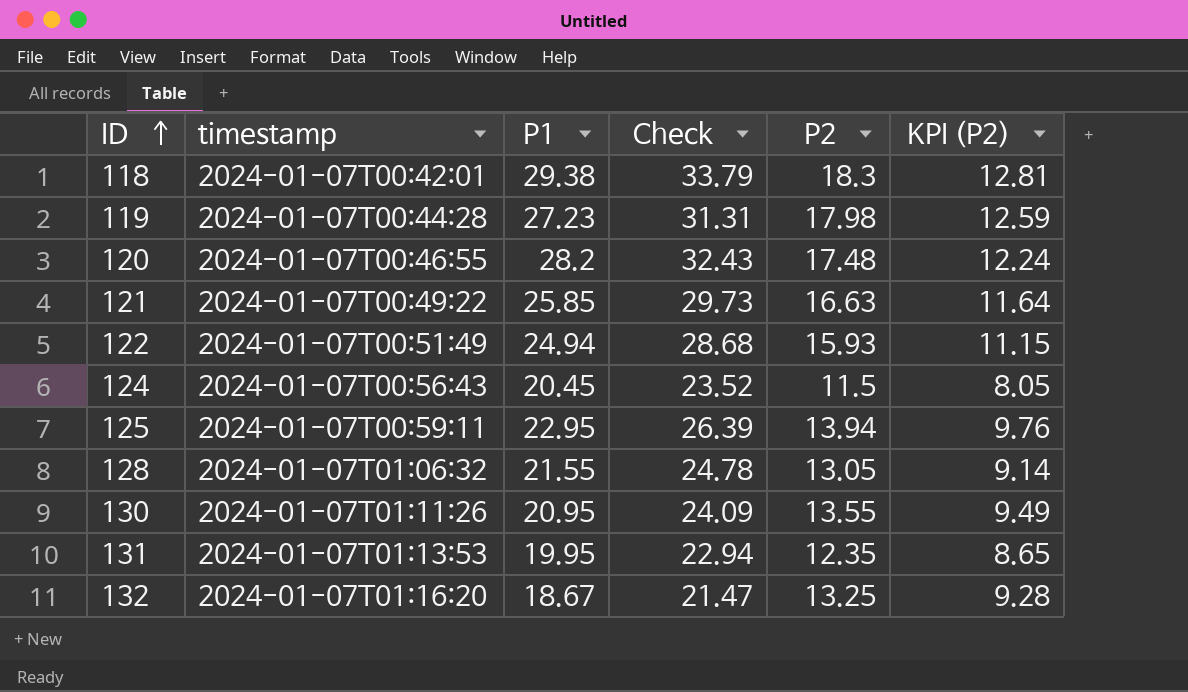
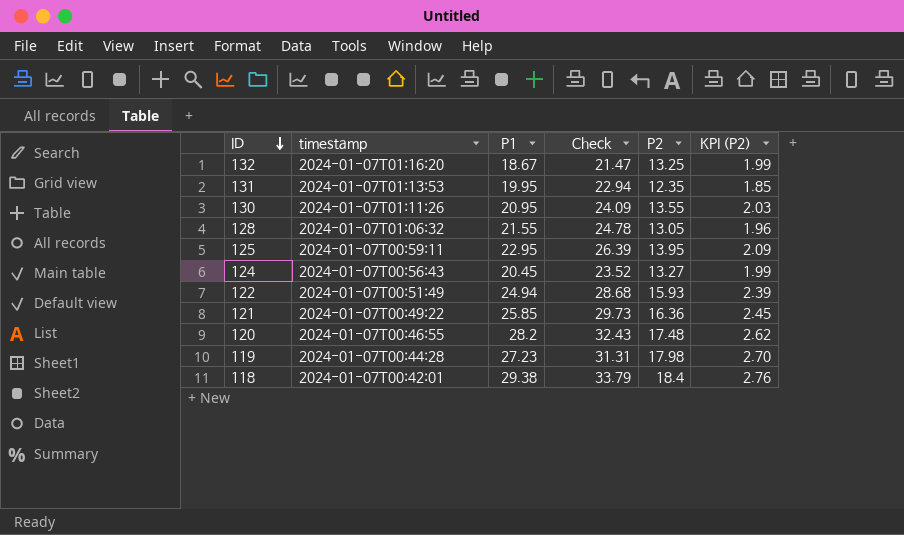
row order: ID ascending -> ID descending
column KPI (P2) | formula: [P2] * 0.7 -> [P2] * 0.15
125 | P2: 13.94 -> 13.95
124 | P2: 11.5 -> 13.27
121 | P2: 16.63 -> 16.36
118 | P2: 18.3 -> 18.4

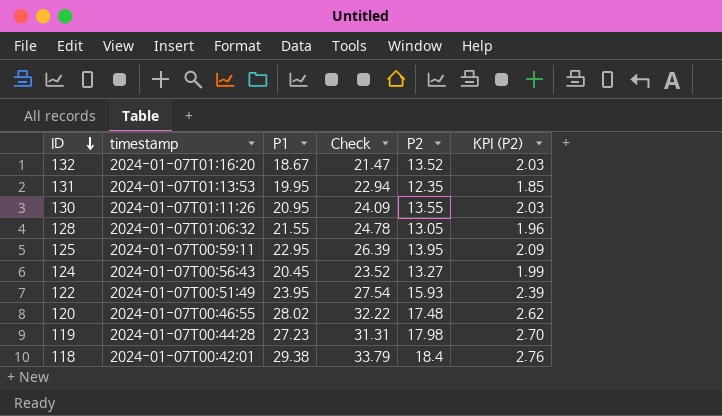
row 121: 2024-01-07T00:49:22 | 25.85 | 29.73 | 16.36 | 2.45 -> none
132 | P2: 13.25 -> 13.52
132 | KPI (P2): 1.99 -> 2.03
122 | P1: 24.94 -> 23.95
122 | Check: 28.68 -> 27.54
120 | P1: 28.2 -> 28.02
120 | Check: 32.43 -> 32.22

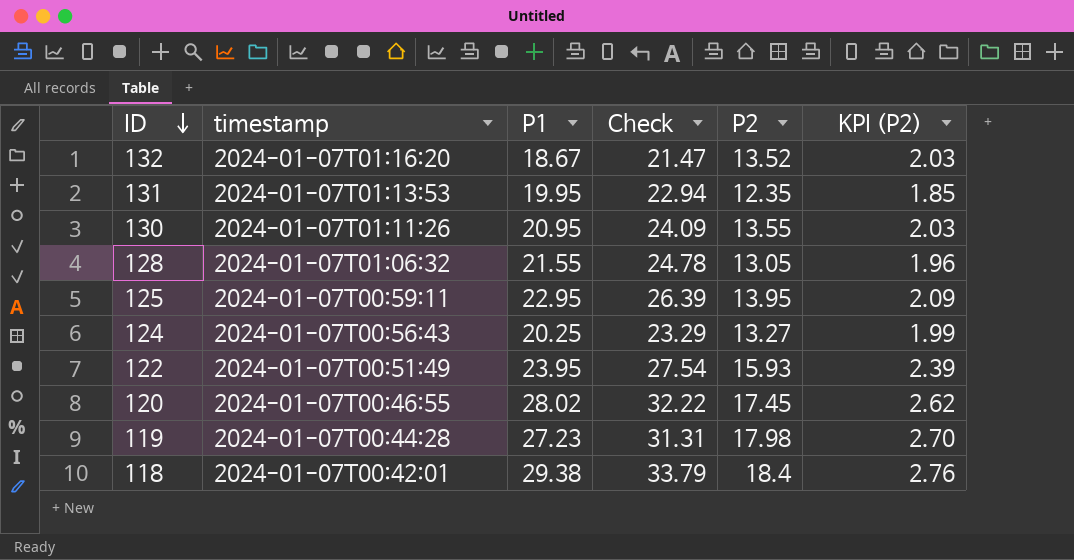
124 | P1: 20.45 -> 20.25
124 | Check: 23.52 -> 23.29
120 | P2: 17.48 -> 17.45

